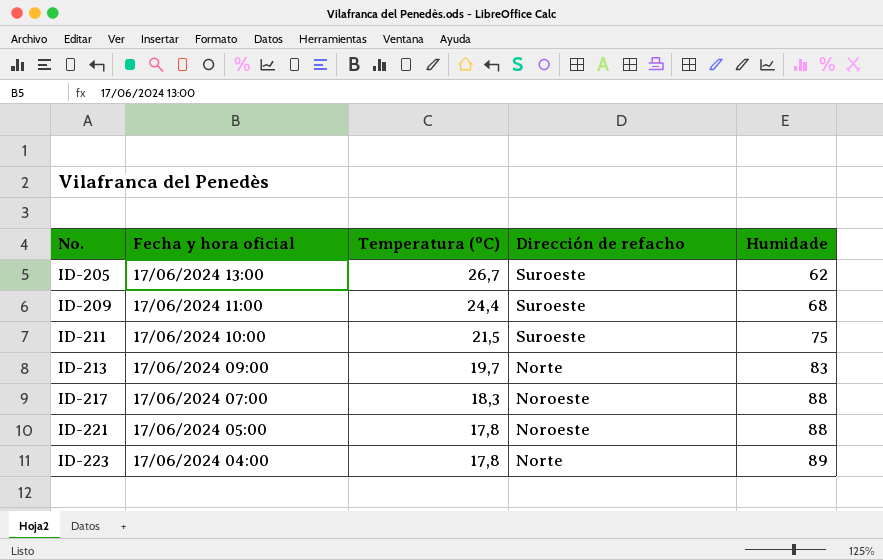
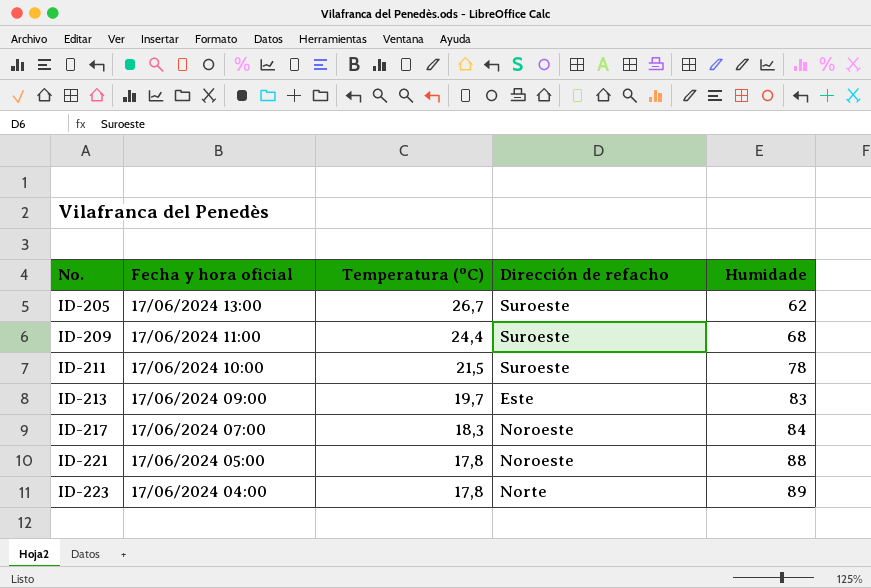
ID-211 | Humidade: 75 -> 78
ID-213 | Dirección de refacho: Norte -> Este
ID-217 | Humidade: 88 -> 84

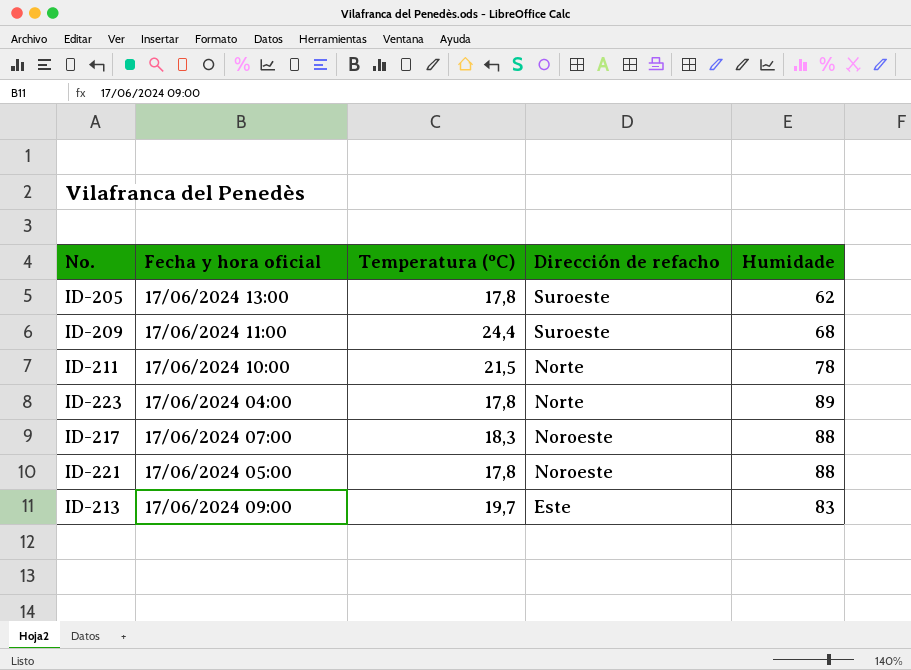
row order: No. ascending -> Dirección de refacho descending
ID-205 | Temperatura (ºC): 26,7 -> 17,8
ID-211 | Dirección de refacho: Suroeste -> Norte
ID-217 | Humidade: 84 -> 88

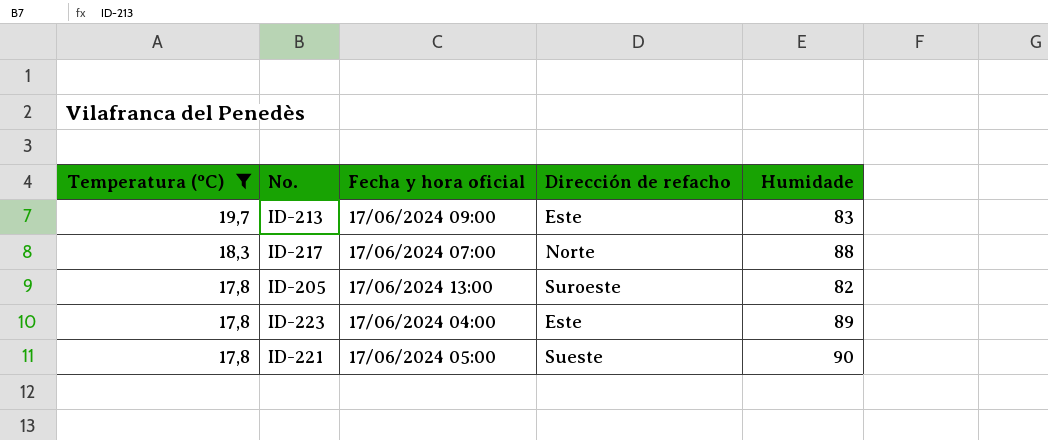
filter: none -> Temperatura (ºC) <= 19,7
row order: Dirección de refacho descending -> Temperatura (ºC) descending
column Temperatura (ºC) | position: 3 -> 1
ID-217 | Dirección de refacho: Noroeste -> Norte
ID-205 | Humidade: 62 -> 82
ID-223 | Dirección de refacho: Norte -> Este
ID-221 | Dirección de refacho: Noroeste -> Sueste
ID-221 | Humidade: 88 -> 90

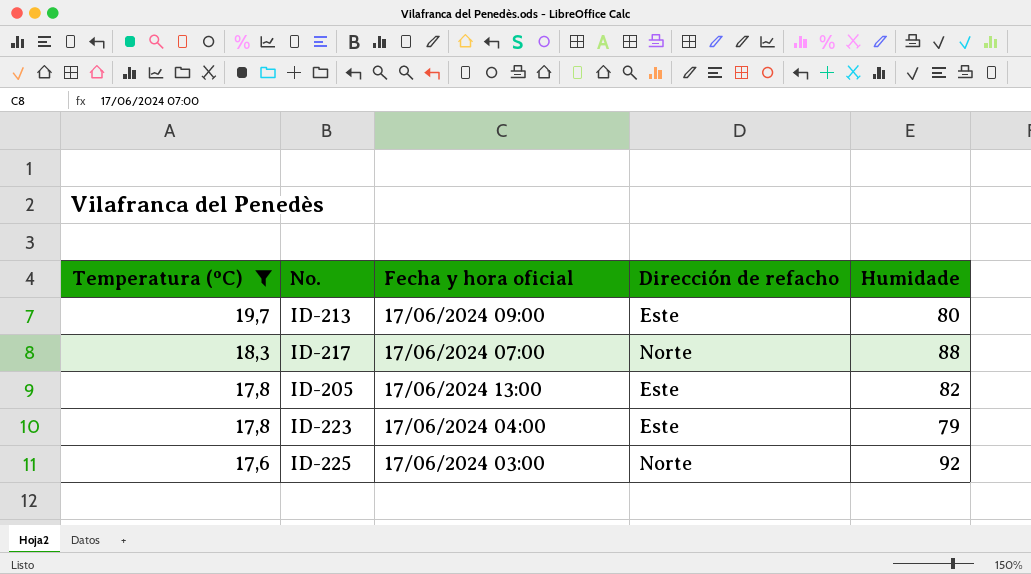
row ID-221: 17,8 | 17/06/2024 05:00 | Sueste | 90 -> none
ID-213 | Humidade: 83 -> 80
ID-205 | Dirección de refacho: Suroeste -> Este
ID-223 | Humidade: 89 -> 79
row ID-225: none -> 17,6 | 17/06/2024 03:00 | Norte | 92

